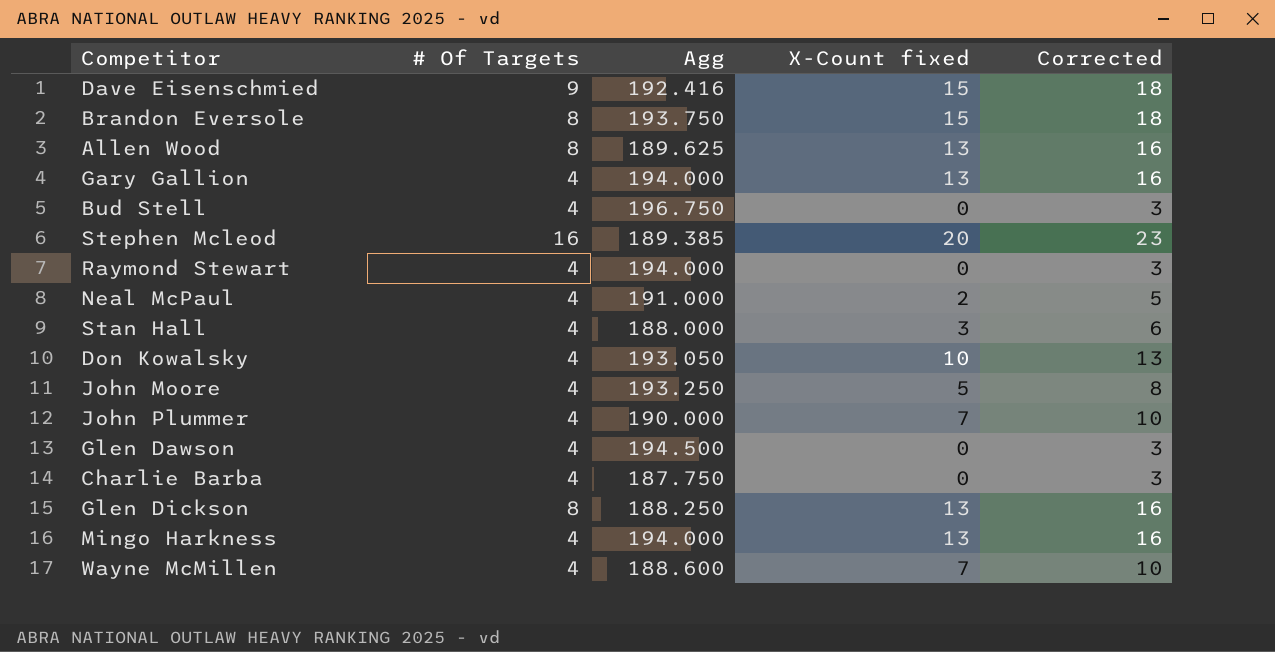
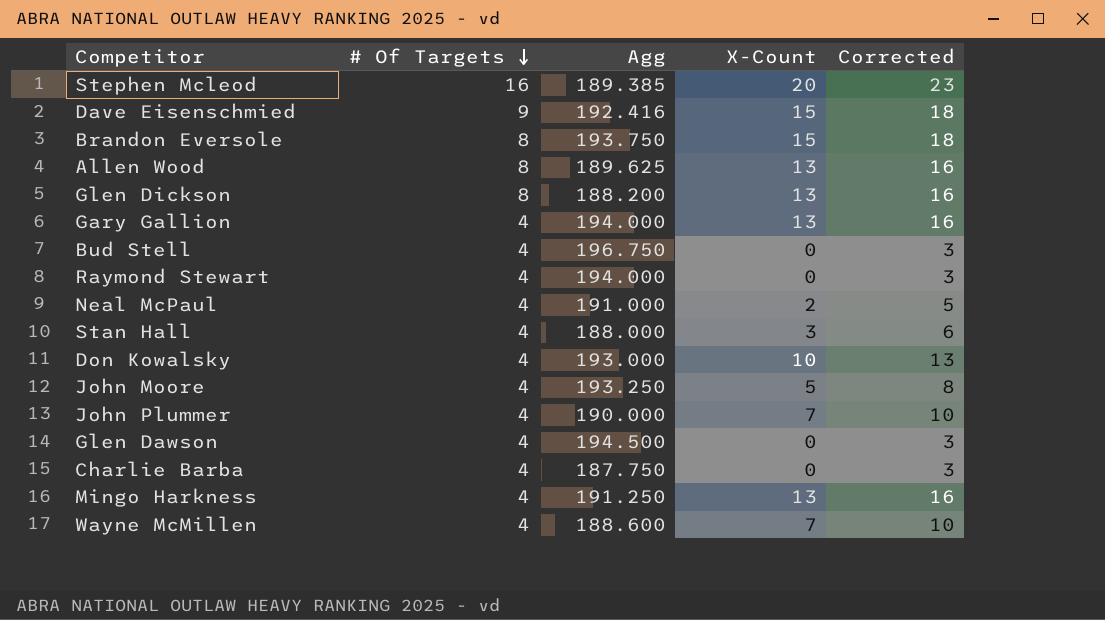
row order: none -> # Of Targets descending
column name: X-Count fixed -> X-Count
Glen Dickson | Agg: 188.250 -> 188.200
Don Kowalsky | Agg: 193.050 -> 193.000
Mingo Harkness | Agg: 194.000 -> 191.250

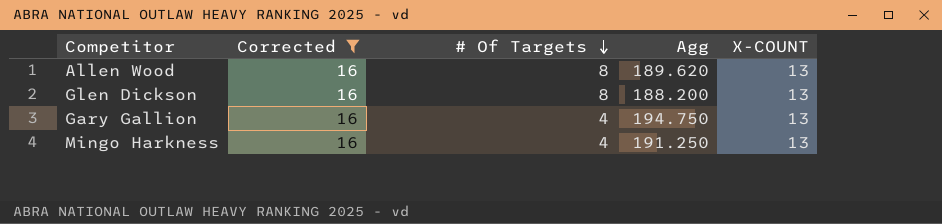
filter: none -> Corrected = 16
column Corrected | position: 5 -> 2
column name: X-Count -> X-COUNT
Allen Wood | Agg: 189.625 -> 189.620
Gary Gallion | Agg: 194.000 -> 194.750

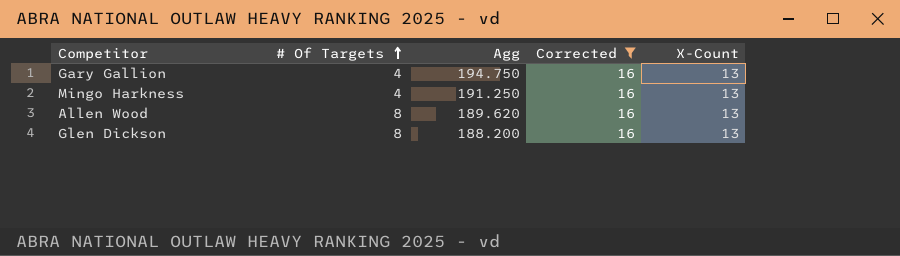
row order: # Of Targets descending -> # Of Targets ascending
column Corrected | position: 2 -> 4
column name: X-COUNT -> X-Count

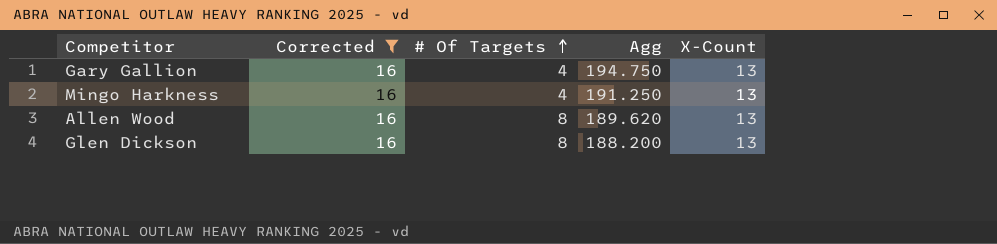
column Corrected | position: 4 -> 2

